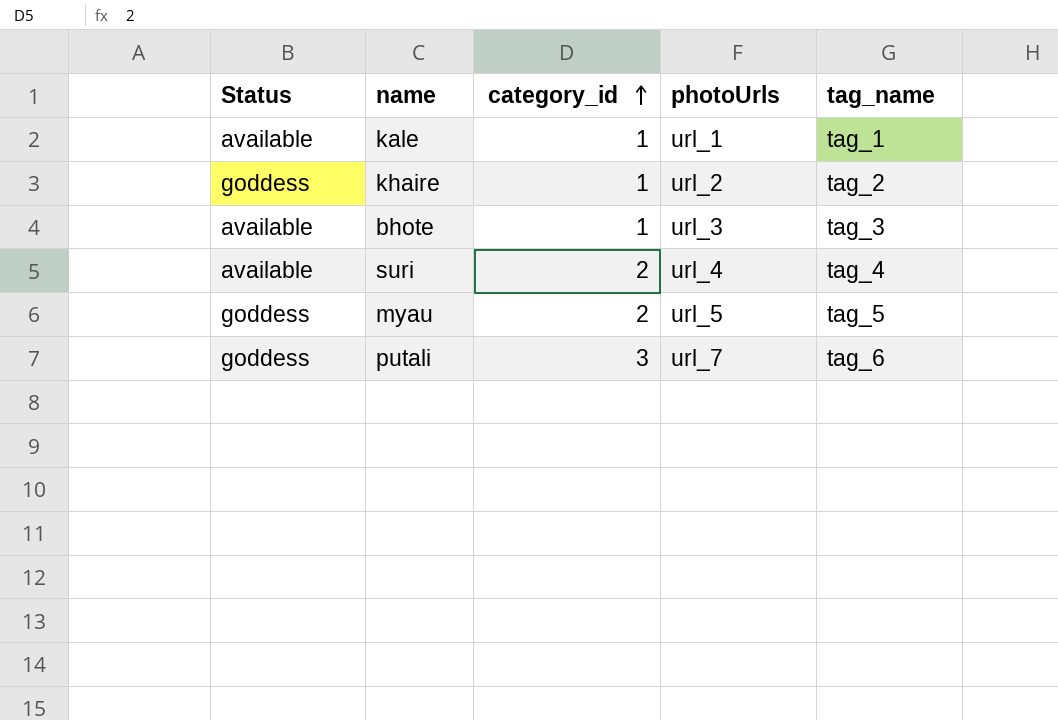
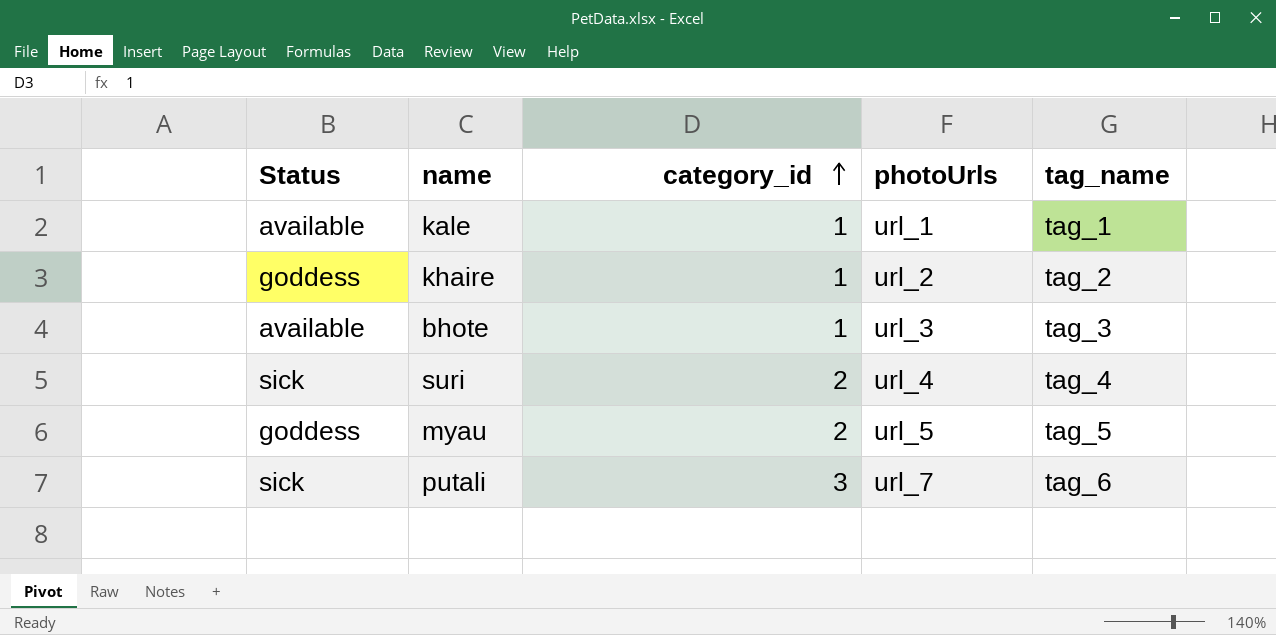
suri | Status: available -> sick
putali | Status: goddess -> sick

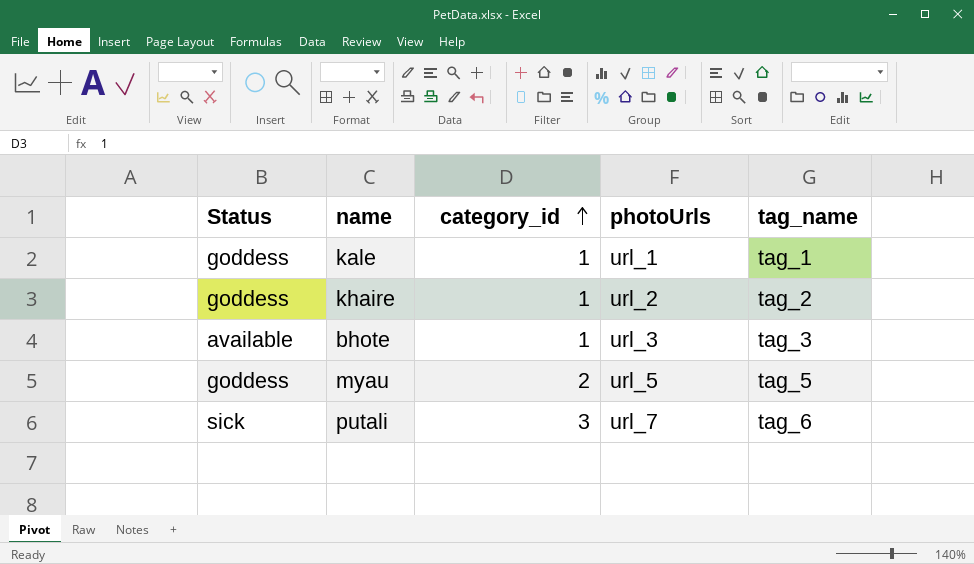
row suri: sick | 2 | url_4 | tag_4 -> none
kale | Status: available -> goddess

